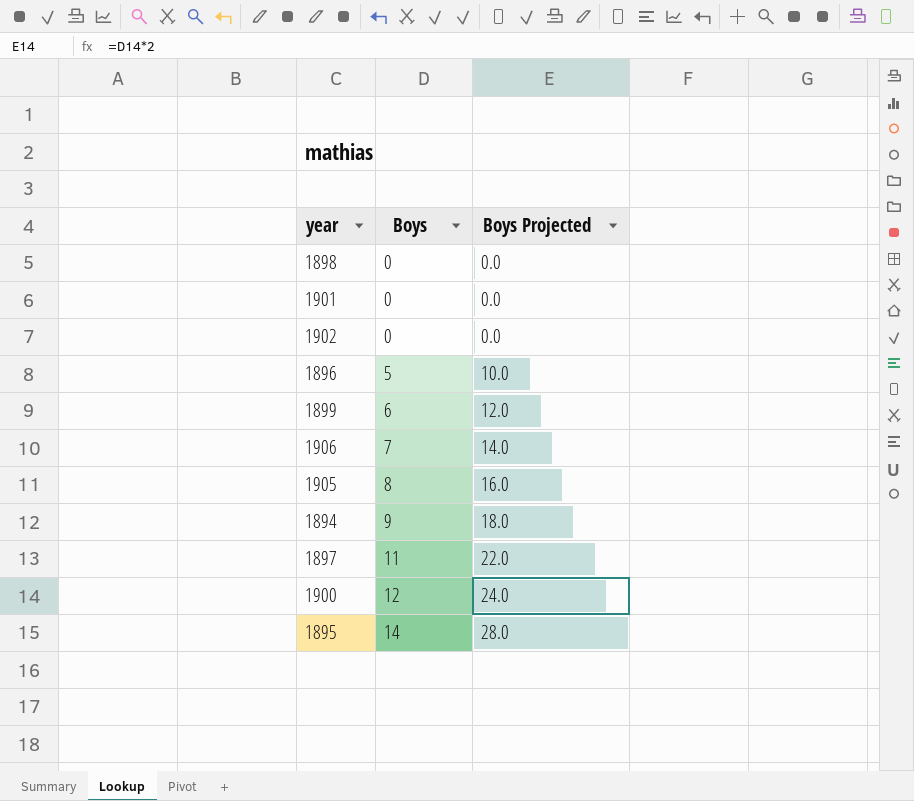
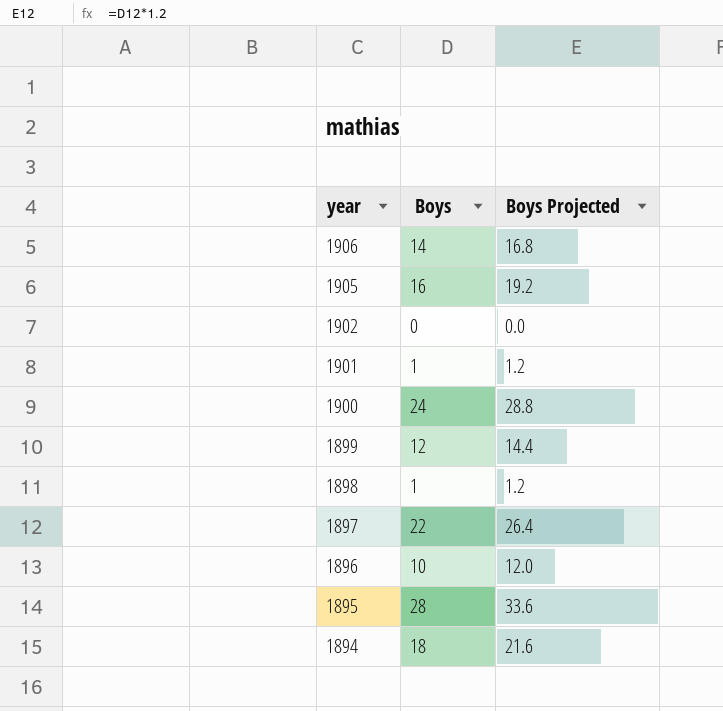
row order: Boys ascending -> year descending
column Boys Projected | formula: [Boys] * 2 -> [Boys] * 1.2
1906 | Boys: 7 -> 14
1905 | Boys: 8 -> 16
1901 | Boys: 0 -> 1
1900 | Boys: 12 -> 24
1899 | Boys: 6 -> 12
1898 | Boys: 0 -> 1
1897 | Boys: 11 -> 22
1896 | Boys: 5 -> 10
1895 | Boys: 14 -> 28
1894 | Boys: 9 -> 18

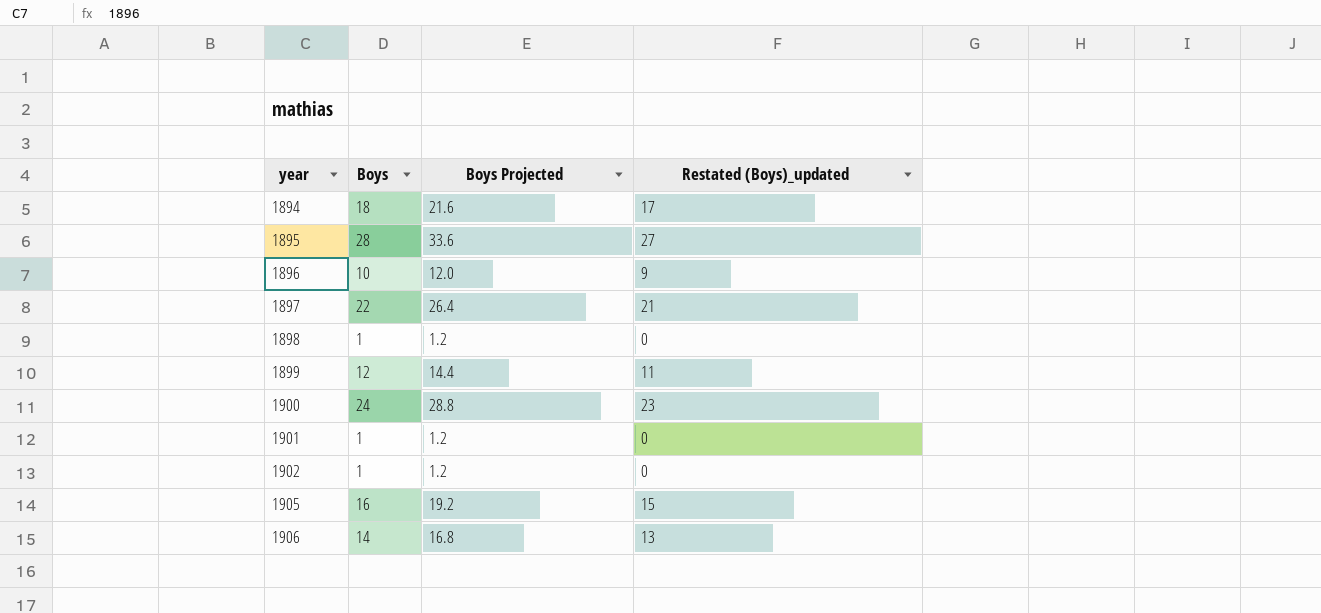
row order: year descending -> year ascending
column Restated (Boys)_updated | formula: none -> [Boys] - 1
1902 | Boys: 0 -> 1
1902 | Boys Projected: 0.0 -> 1.2

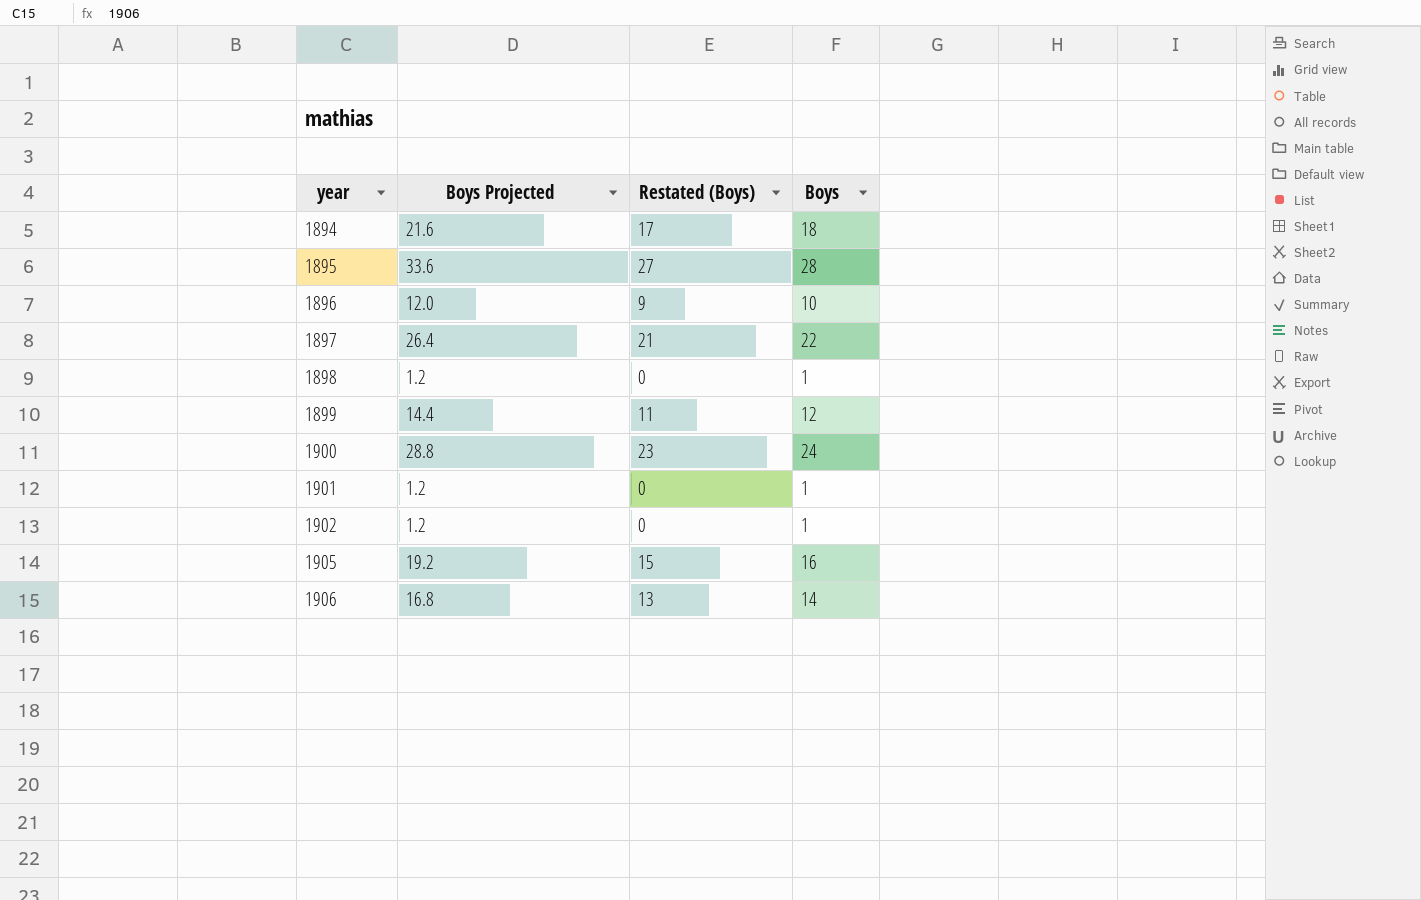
column name: Restated (Boys)_updated -> Restated (Boys)
column Boys | position: 2 -> 4

